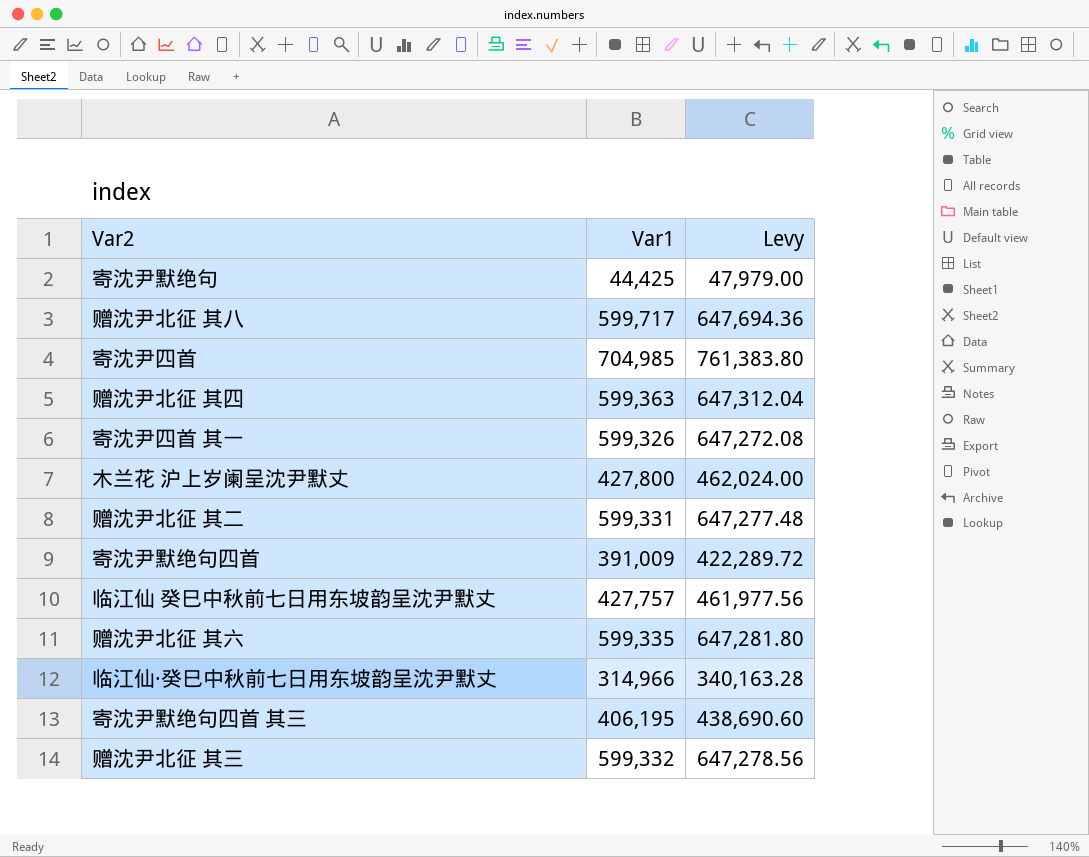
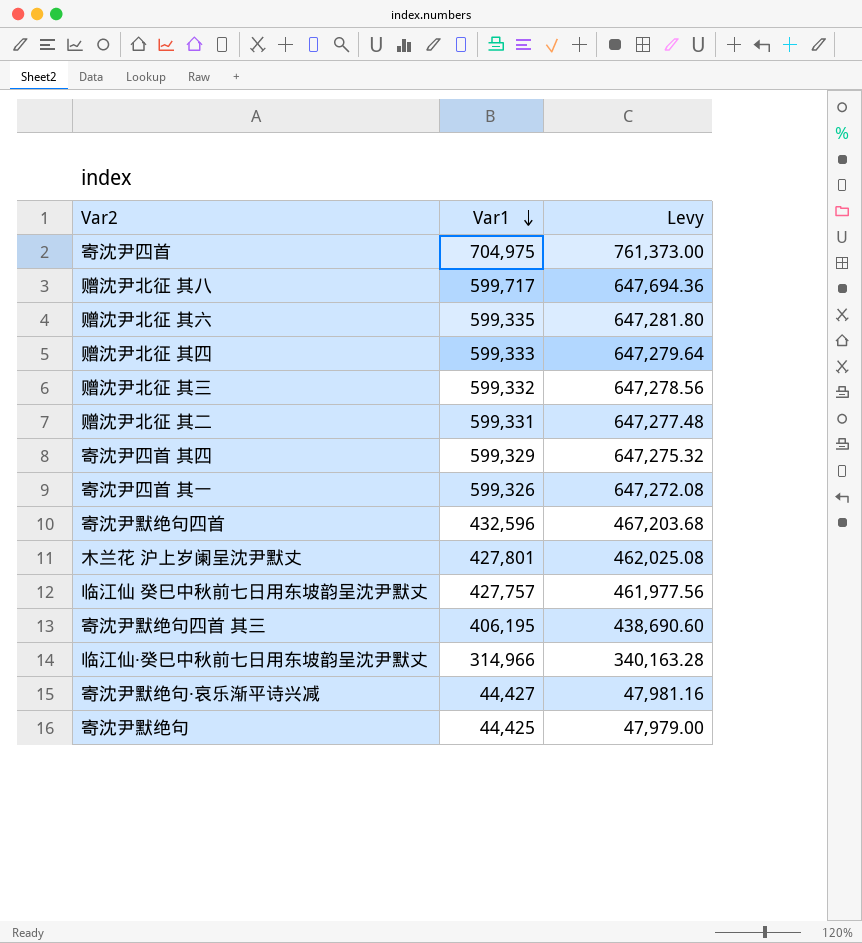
row order: none -> Var1 descending
寄沈尹四首 | Var1: 704,985 -> 704,975
寄沈尹四首 | Levy: 761,383.80 -> 761,373.00
赠沈尹北征 其四 | Var1: 599,363 -> 599,333
赠沈尹北征 其四 | Levy: 647,312.04 -> 647,279.64
row 寄沈尹四首 其四: none -> 599,329 | 647,275.32
寄沈尹默绝句四首 | Var1: 391,009 -> 432,596
寄沈尹默绝句四首 | Levy: 422,289.72 -> 467,203.68
木兰花 沪上岁阑呈沈尹默丈 | Var1: 427,800 -> 427,801
木兰花 沪上岁阑呈沈尹默丈 | Levy: 462,024.00 -> 462,025.08
row 寄沈尹默绝句·哀乐渐平诗兴减: none -> 44,427 | 47,981.16

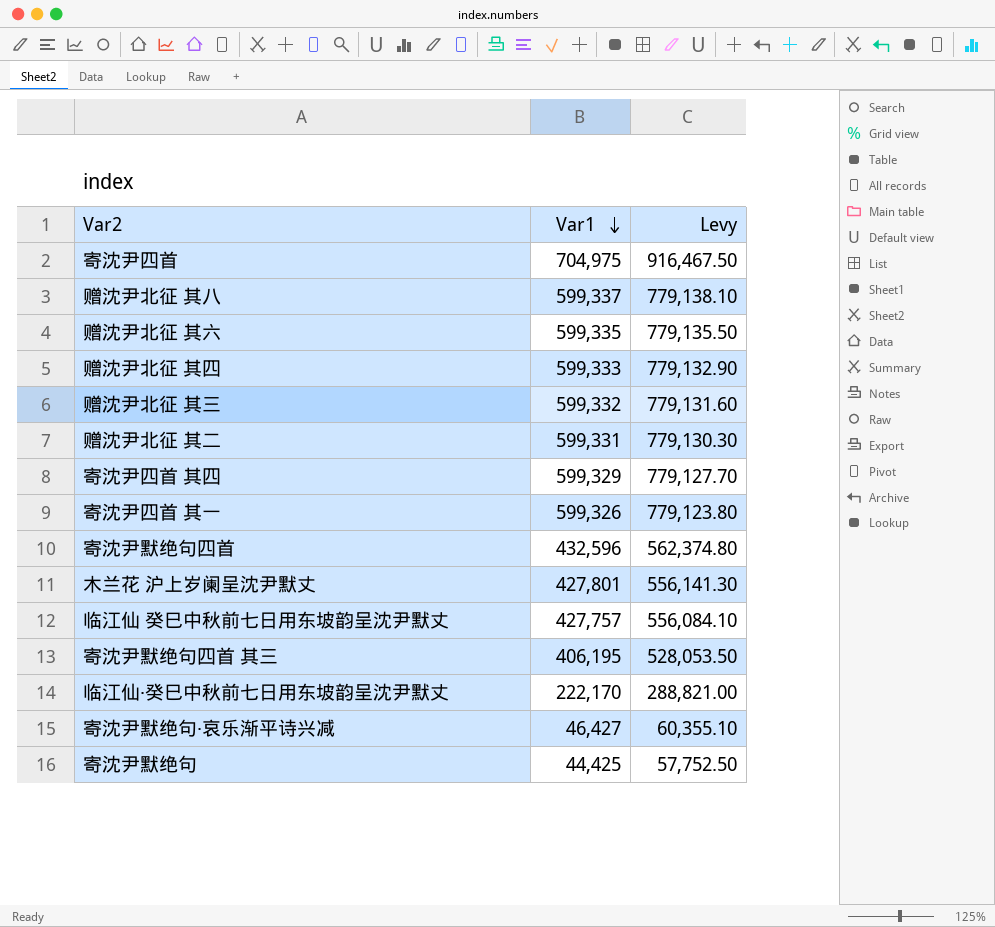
column Levy | formula: [Var1] * 1.08 -> [Var1] * 1.3
赠沈尹北征 其八 | Var1: 599,717 -> 599,337
临江仙·癸巳中秋前七日用东坡韵呈沈尹默丈 | Var1: 314,966 -> 222,170
寄沈尹默绝句·哀乐渐平诗兴减 | Var1: 44,427 -> 46,427

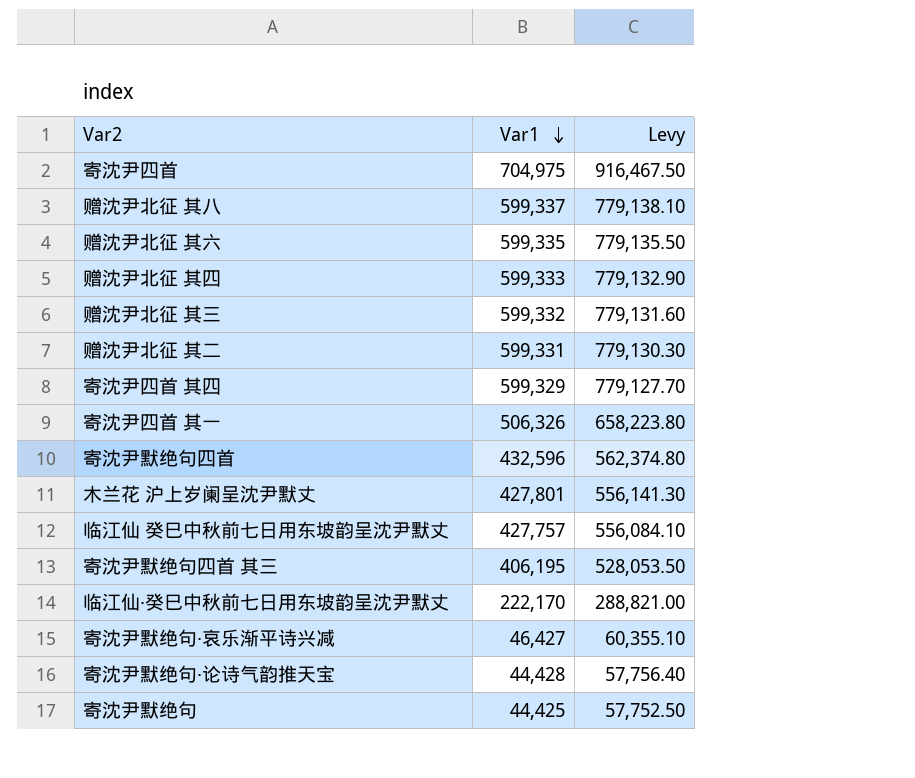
寄沈尹四首 其一 | Var1: 599,326 -> 506,326
寄沈尹四首 其一 | Levy: 779,123.80 -> 658,223.80
row 寄沈尹默绝句·论诗气韵推天宝: none -> 44,428 | 57,756.40

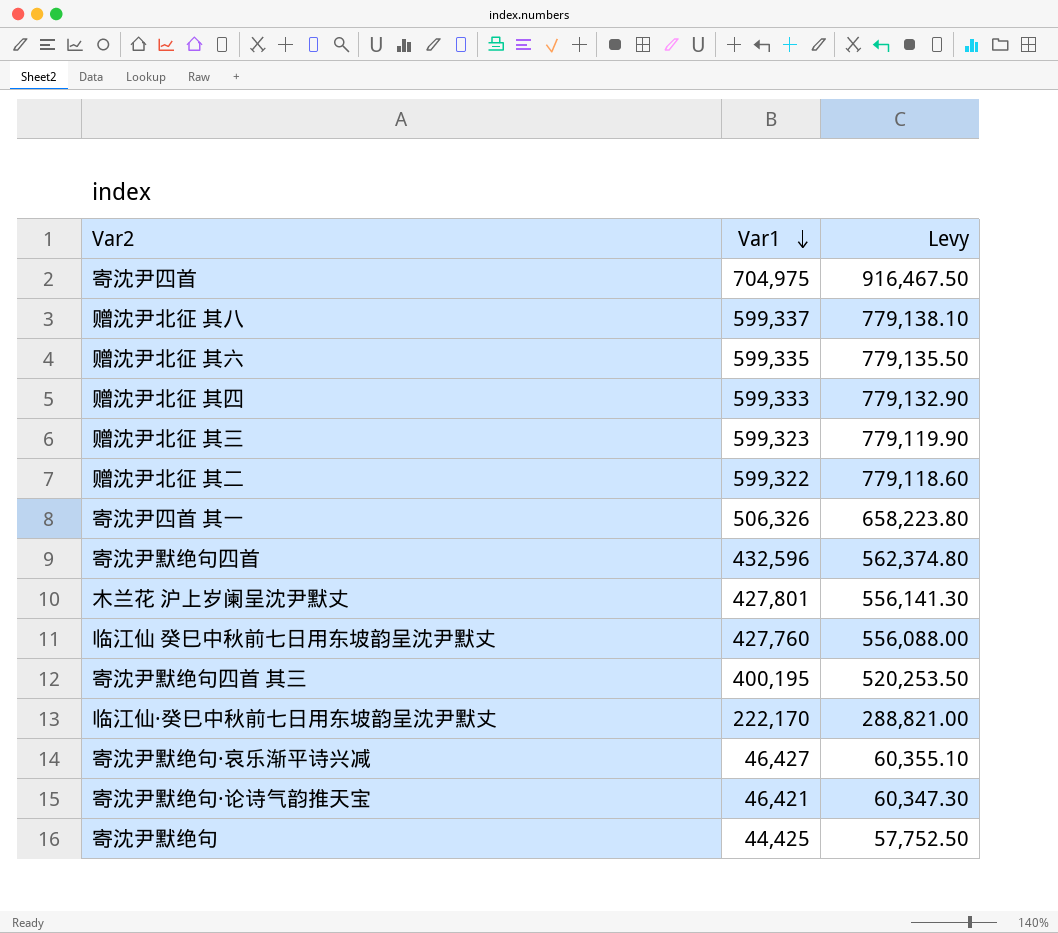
row 寄沈尹四首 其四: 599,329 | 779,127.70 -> none
赠沈尹北征 其三 | Var1: 599,332 -> 599,323
赠沈尹北征 其三 | Levy: 779,131.60 -> 779,119.90
赠沈尹北征 其二 | Var1: 599,331 -> 599,322
赠沈尹北征 其二 | Levy: 779,130.30 -> 779,118.60
临江仙 癸巳中秋前七日用东坡韵呈沈尹默丈 | Var1: 427,757 -> 427,760
临江仙 癸巳中秋前七日用东坡韵呈沈尹默丈 | Levy: 556,084.10 -> 556,088.00
寄沈尹默绝句四首 其三 | Var1: 406,195 -> 400,195
寄沈尹默绝句四首 其三 | Levy: 528,053.50 -> 520,253.50
寄沈尹默绝句·论诗气韵推天宝 | Var1: 44,428 -> 46,421
寄沈尹默绝句·论诗气韵推天宝 | Levy: 57,756.40 -> 60,347.30

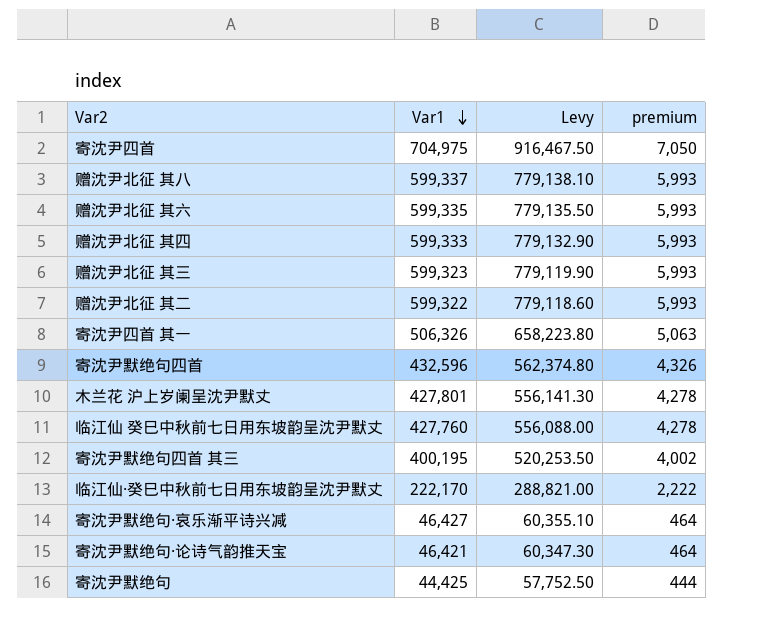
column premium | formula: none -> [Var1] * 0.01

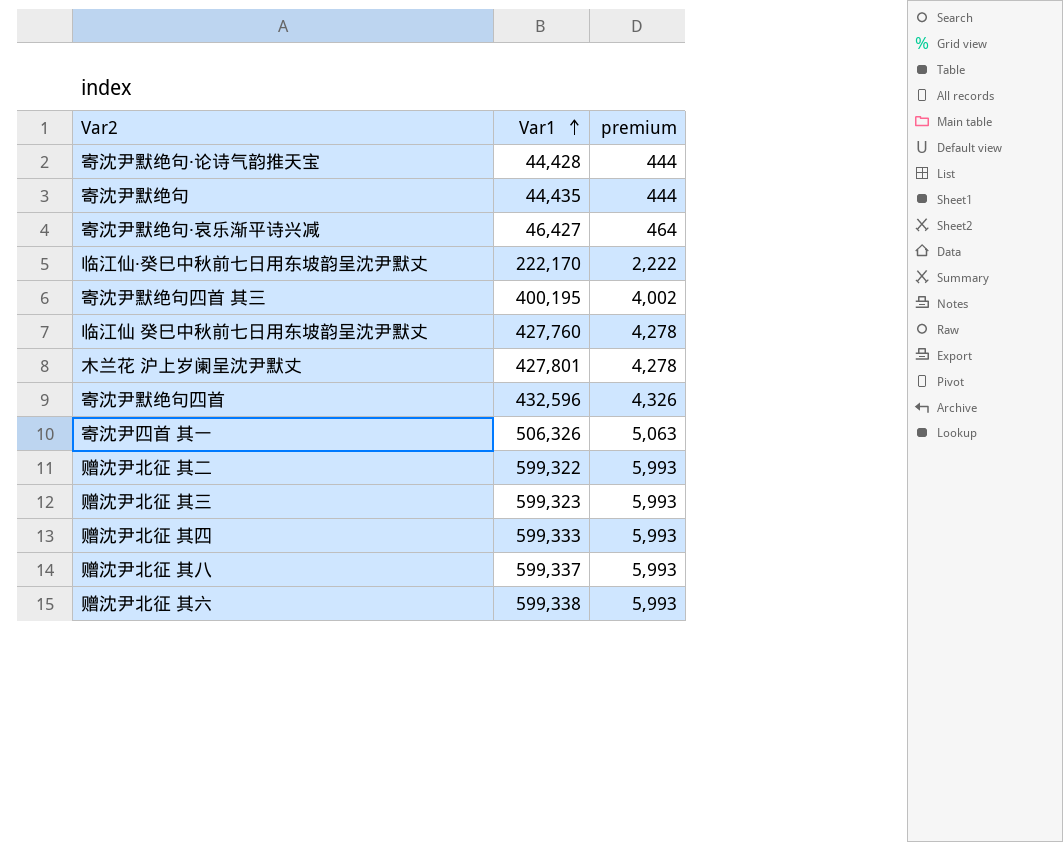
row order: Var1 descending -> Var1 ascending
column Levy | formula: [Var1] * 1.3 -> none
row 寄沈尹四首: 704,975 | 916,467.50 | 7,050 -> none
寄沈尹默绝句·论诗气韵推天宝 | Var1: 46,421 -> 44,428
寄沈尹默绝句·论诗气韵推天宝 | premium: 464 -> 444
寄沈尹默绝句 | Var1: 44,425 -> 44,435
赠沈尹北征 其六 | Var1: 599,335 -> 599,338

